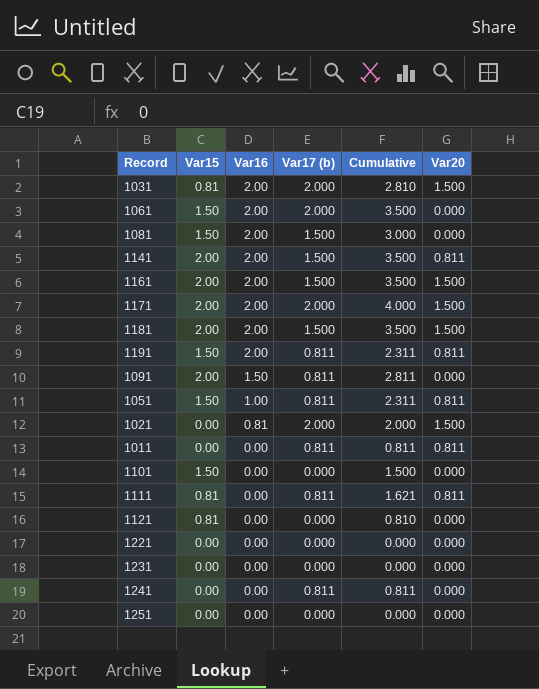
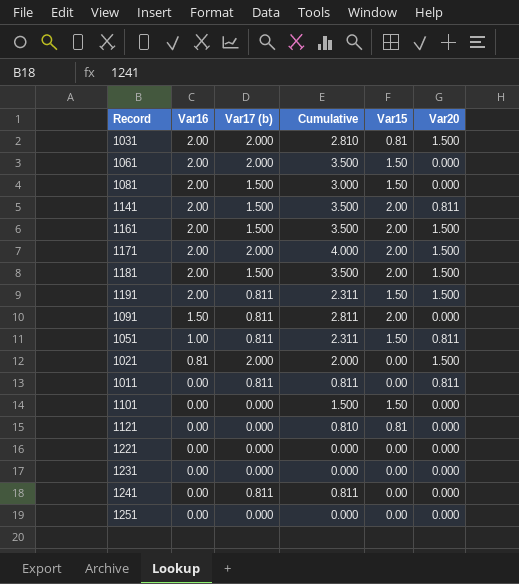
column Var15 | position: 2 -> 5
row 1111: 0.81 | 0.00 | 0.811 | 1.621 | 0.811 -> none
1191 | Var20: 0.811 -> 1.500

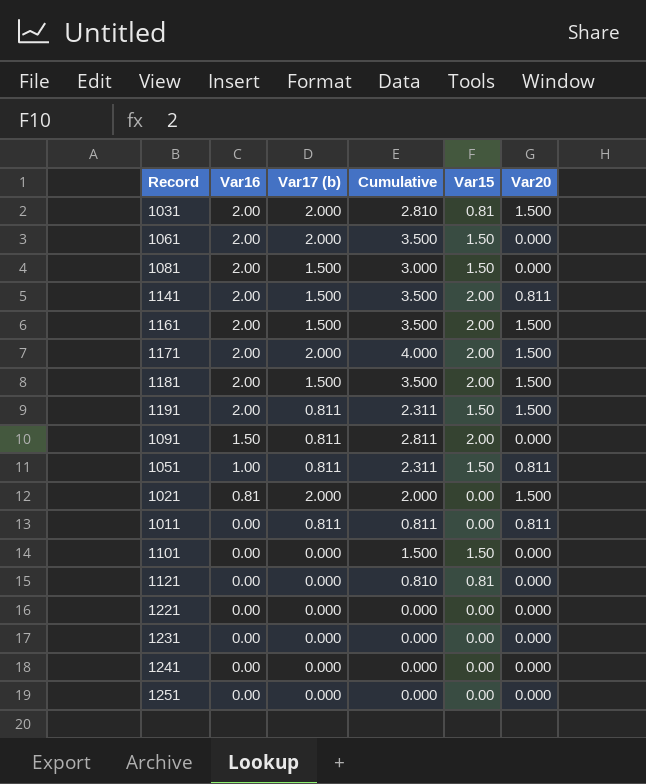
1241 | Var17 (b): 0.811 -> 0.000
1241 | Cumulative: 0.811 -> 0.000

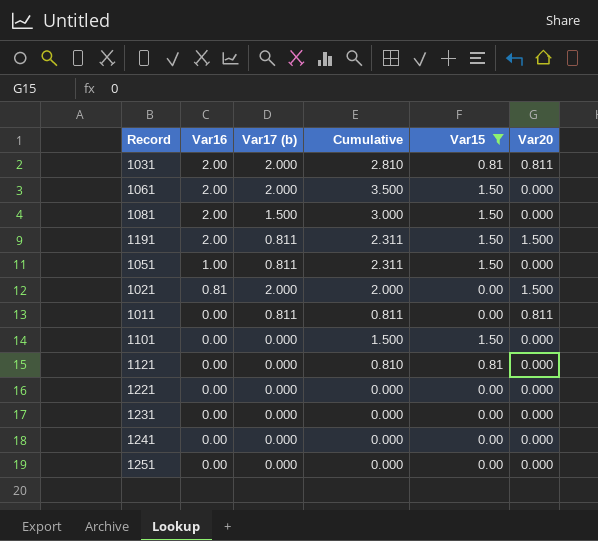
filter: none -> Var15 != 2.00
1031 | Var20: 1.500 -> 0.811
1051 | Var20: 0.811 -> 0.000

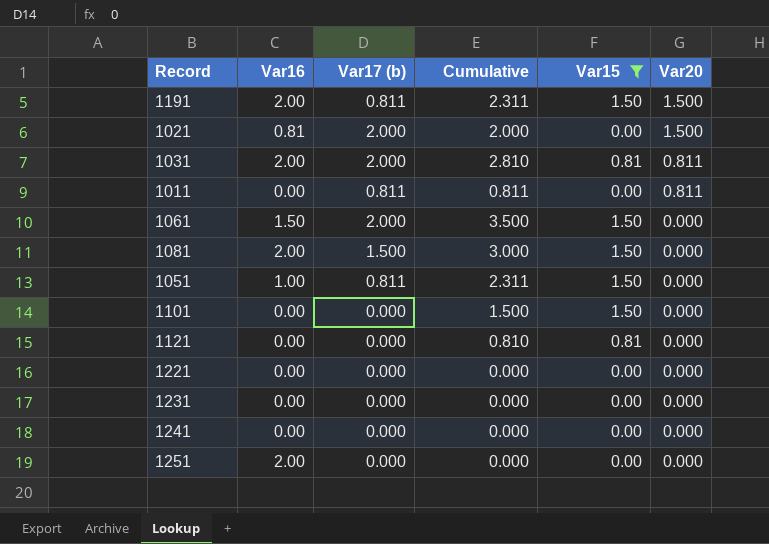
row order: Var16 descending -> Var20 descending
1061 | Var16: 2.00 -> 1.50
1251 | Var16: 0.00 -> 2.00

